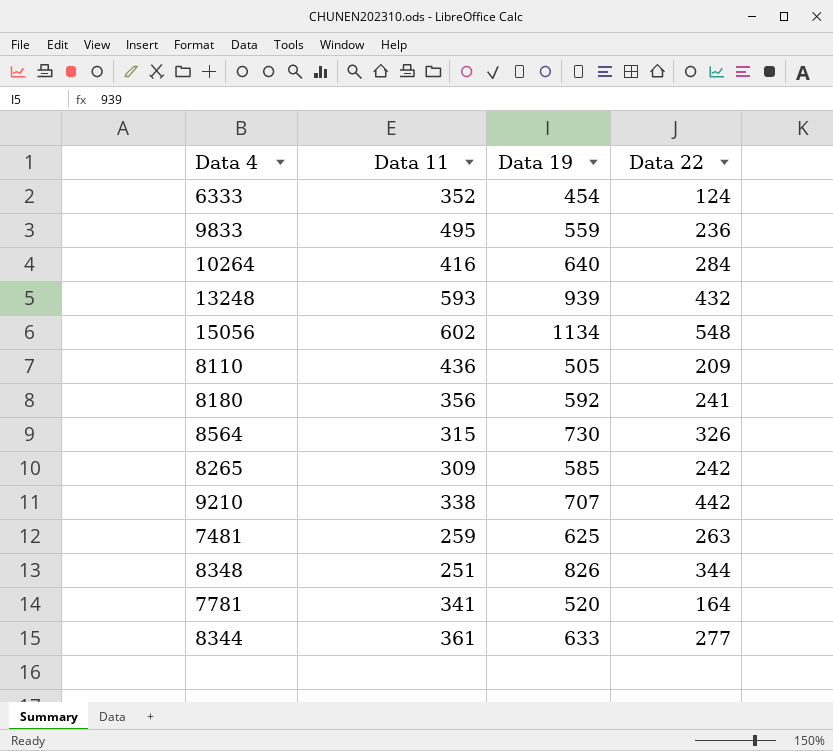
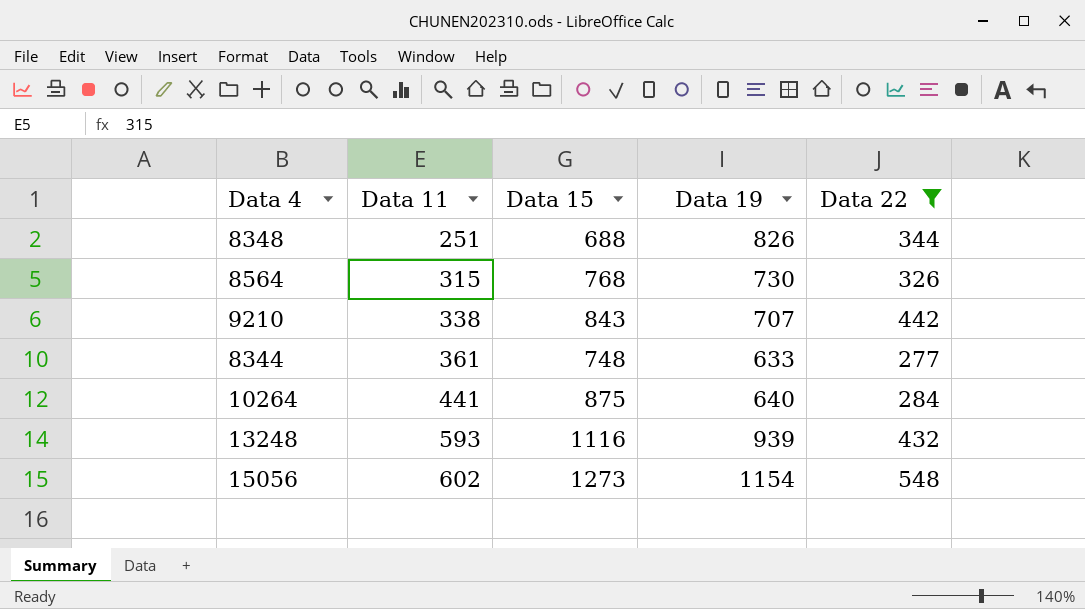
filter: none -> Data 22 >= 277
row order: none -> Data 11 ascending
column Data 15 | position: none -> 3
10264 | Data 11: 416 -> 441
15056 | Data 19: 1134 -> 1154

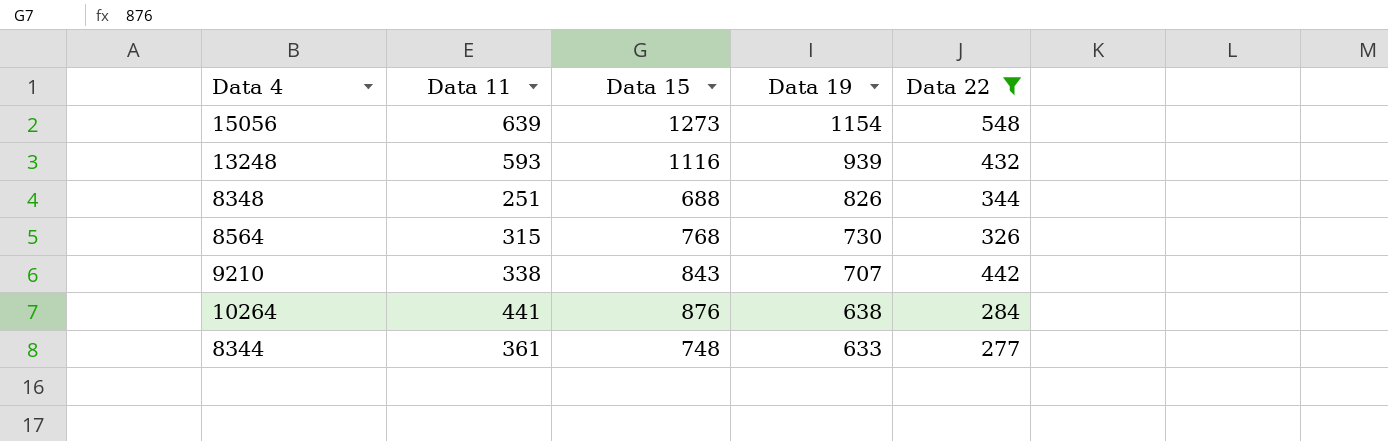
row order: Data 11 ascending -> Data 19 descending
15056 | Data 11: 602 -> 639
10264 | Data 15: 875 -> 876
10264 | Data 19: 640 -> 638

